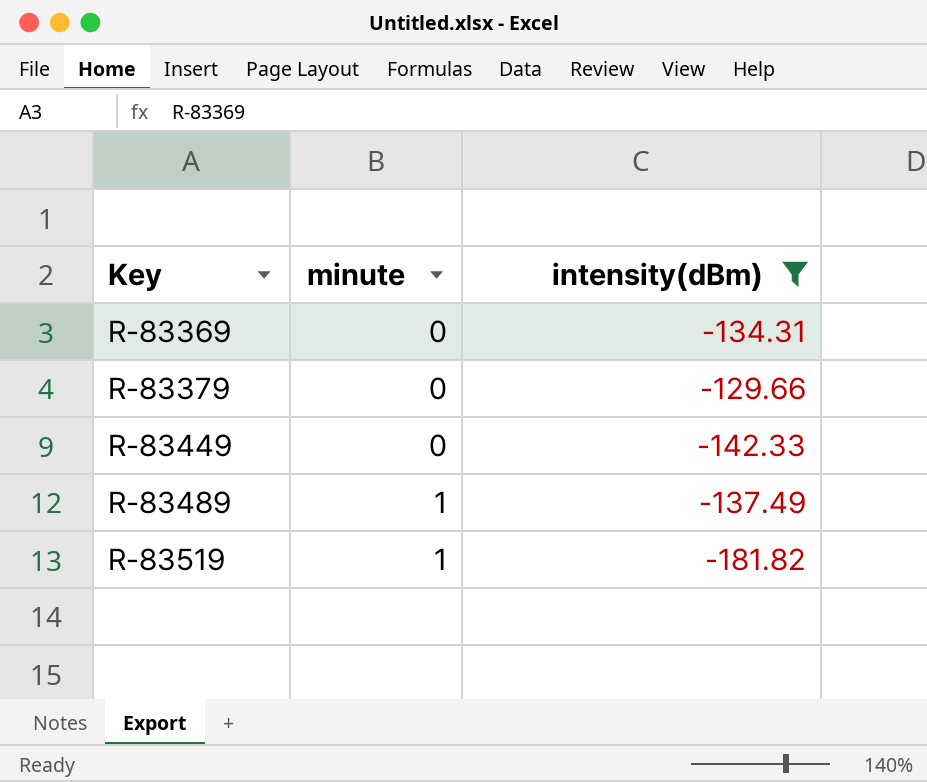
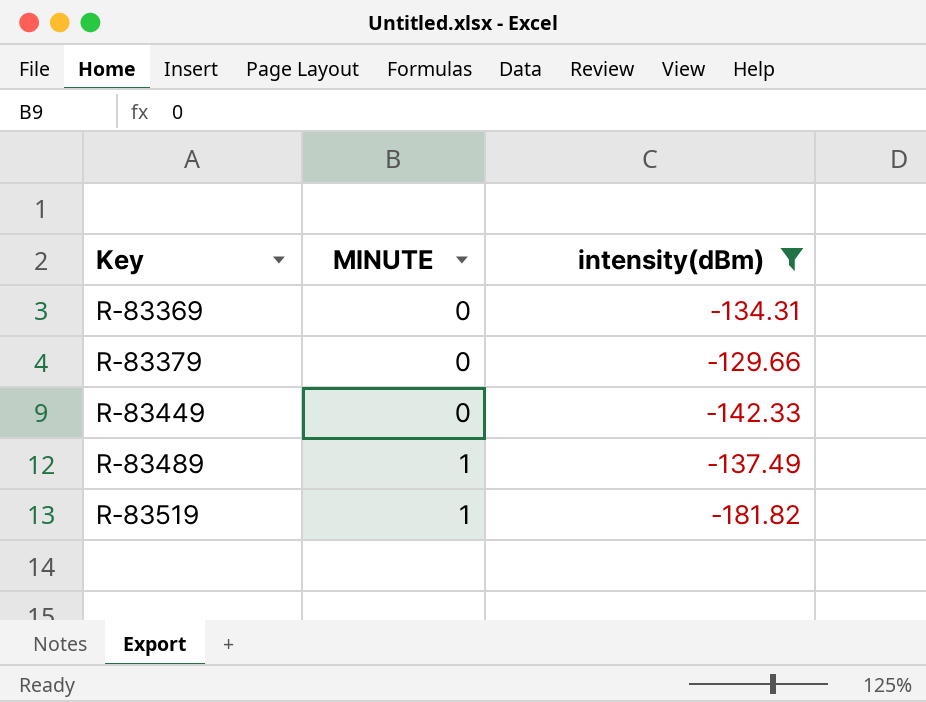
column name: minute -> MINUTE

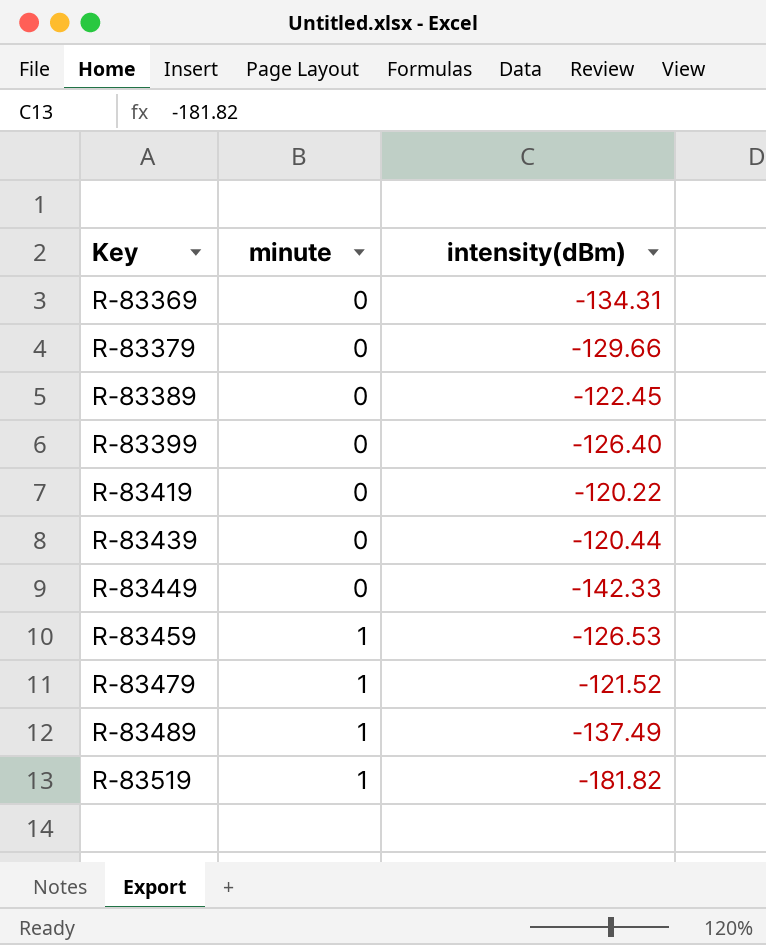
filter: intensity(dBm) <= -129.66 -> none
column name: MINUTE -> minute

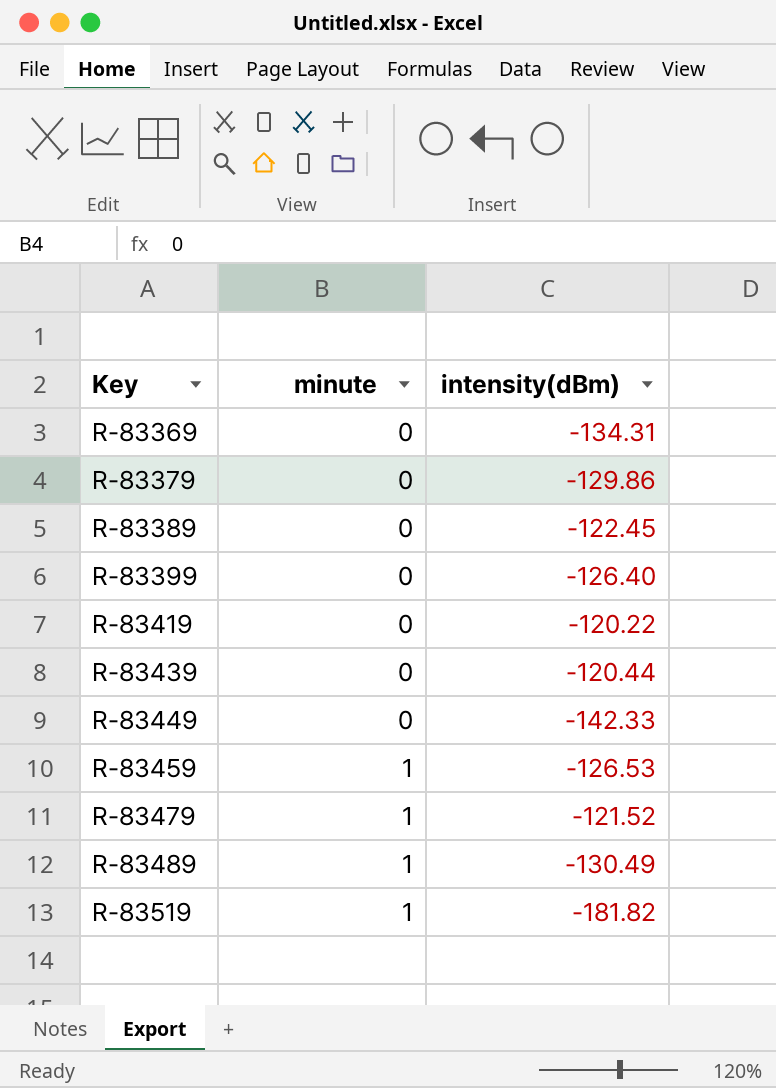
R-83379 | intensity(dBm): -129.66 -> -129.86
R-83489 | intensity(dBm): -137.49 -> -130.49

